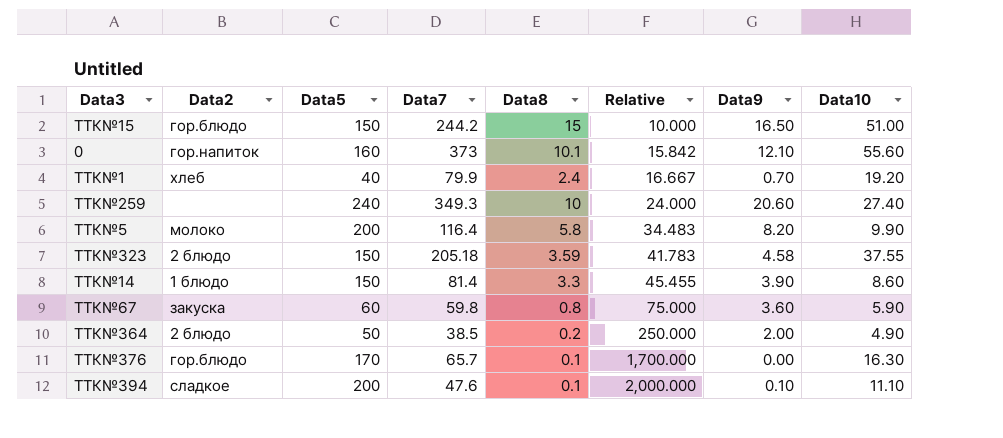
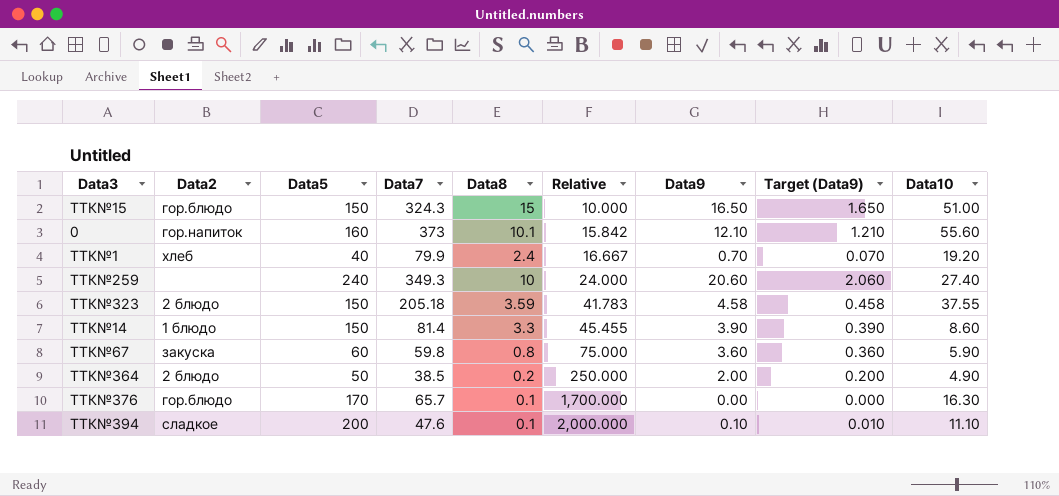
column Target (Data9) | formula: none -> [Data9] * 0.1
row ТТК№5: молоко | 200 | 116.4 | 5.8 | 34.483 | 8.20 | 9.90 -> none
ТТК№15 | Data7: 244.2 -> 324.3

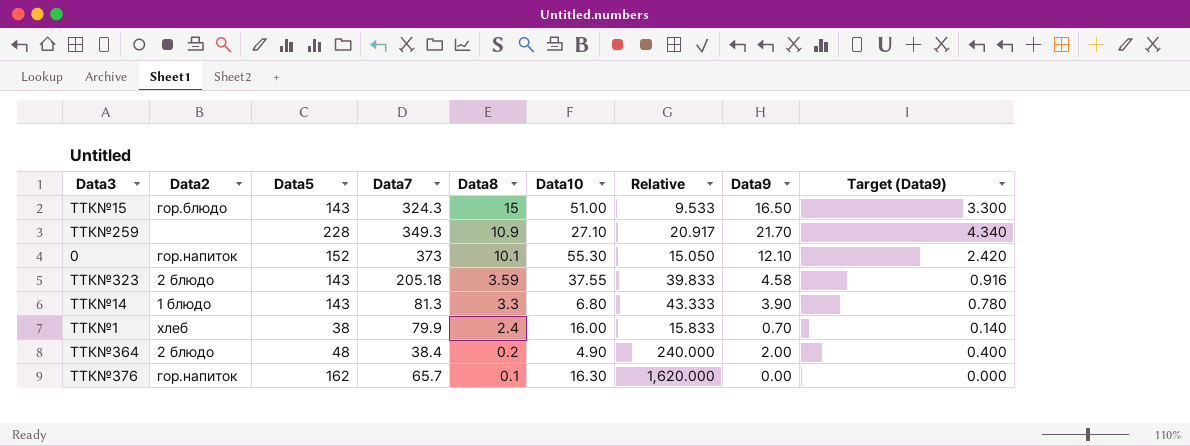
row order: Relative ascending -> Data8 descending
column Data10 | position: 9 -> 6
column Target (Data9) | formula: [Data9] * 0.1 -> [Data9] * 0.2
row ТТК№67: закуска | 60 | 59.8 | 0.8 | 75.000 | 3.60 | 0.360 | 5.90 -> none
row ТТК№394: сладкое | 200 | 47.6 | 0.1 | 2,000.000 | 0.10 | 0.010 | 11.10 -> none
ТТК№15 | Data5: 150 -> 143
ТТК№15 | Relative: 10.000 -> 9.533
ТТК№259 | Data5: 240 -> 228
ТТК№259 | Data8: 10 -> 10.9
ТТК№259 | Data10: 27.40 -> 27.10
ТТК№259 | Relative: 24.000 -> 20.917
ТТК№259 | Data9: 20.60 -> 21.70
0 | Data5: 160 -> 152
0 | Data10: 55.60 -> 55.30
0 | Relative: 15.842 -> 15.050
ТТК№323 | Data5: 150 -> 143
ТТК№323 | Relative: 41.783 -> 39.833
ТТК№14 | Data5: 150 -> 143
ТТК№14 | Data7: 81.4 -> 81.3
ТТК№14 | Data10: 8.60 -> 6.80
ТТК№14 | Relative: 45.455 -> 43.333
ТТК№1 | Data5: 40 -> 38
ТТК№1 | Data10: 19.20 -> 16.00
ТТК№1 | Relative: 16.667 -> 15.833
ТТК№364 | Data5: 50 -> 48
ТТК№364 | Data7: 38.5 -> 38.4
ТТК№364 | Relative: 250.000 -> 240.000
ТТК№376 | Data2: гор.блюдо -> гор.напиток
ТТК№376 | Data5: 170 -> 162
ТТК№376 | Relative: 1,700.000 -> 1,620.000

